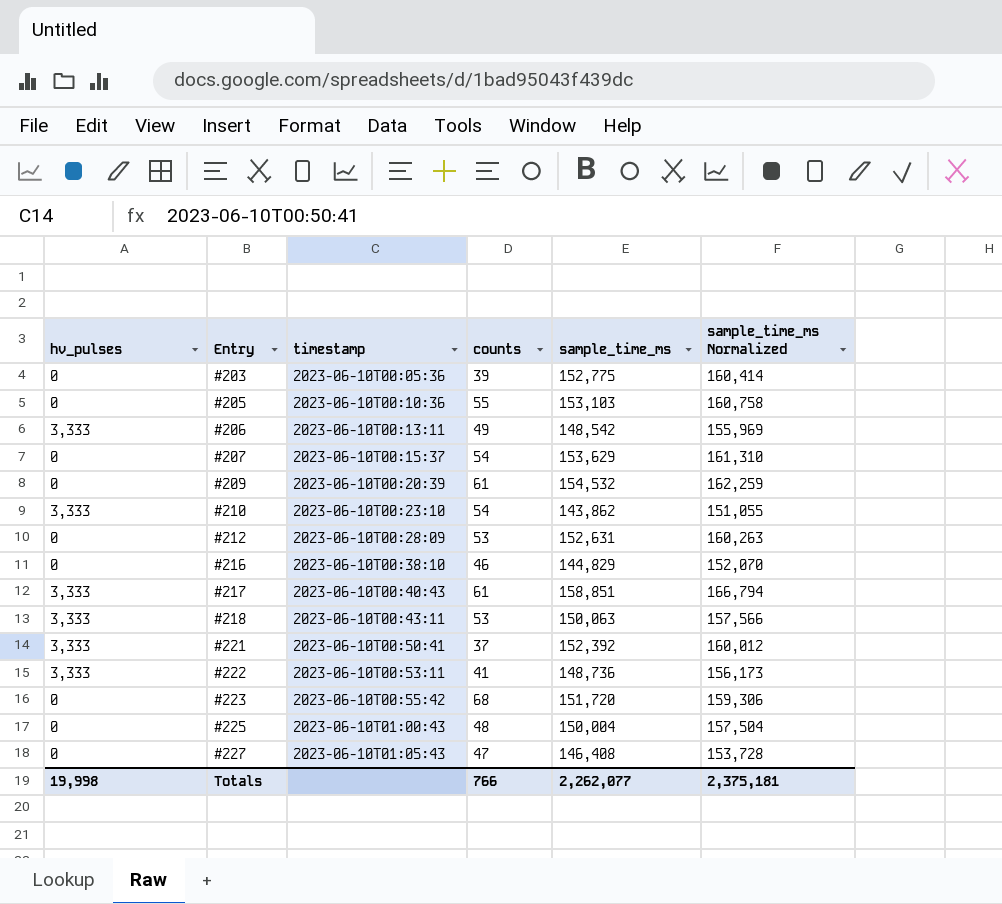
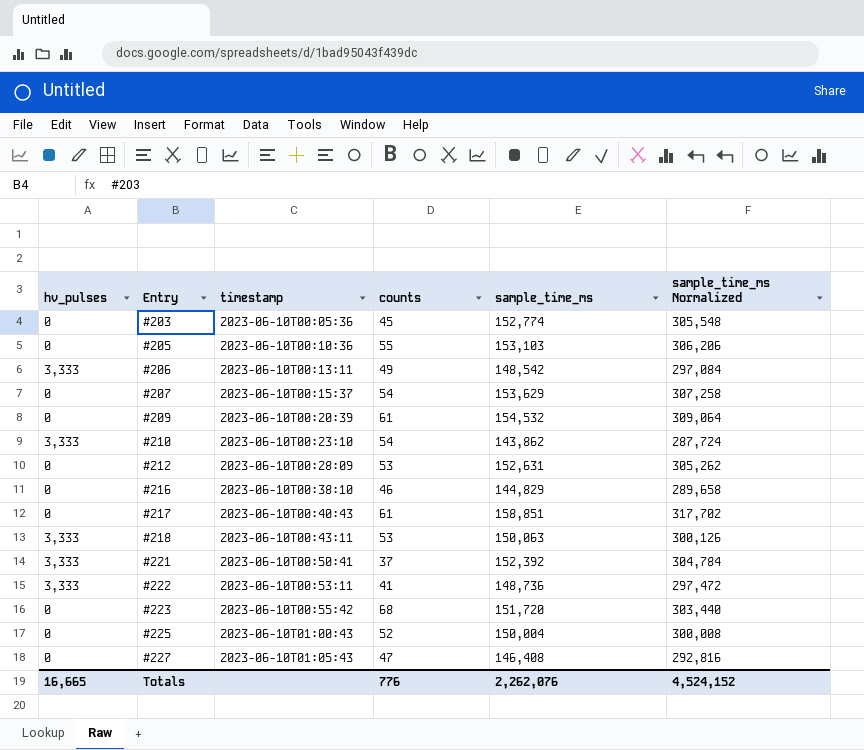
column sample_time_ms Normalized | formula: [sample_time_ms] * 1.05 -> [sample_time_ms] * 2
#203 | counts: 39 -> 45
#203 | sample_time_ms: 152,775 -> 152,774
#217 | hv_pulses: 3,333 -> 0
#225 | counts: 48 -> 52
Totals | hv_pulses: 19,998 -> 16,665
Totals | counts: 766 -> 776
Totals | sample_time_ms: 2,262,077 -> 2,262,076
Totals | sample_time_ms Normalized: 2,375,181 -> 4,524,152

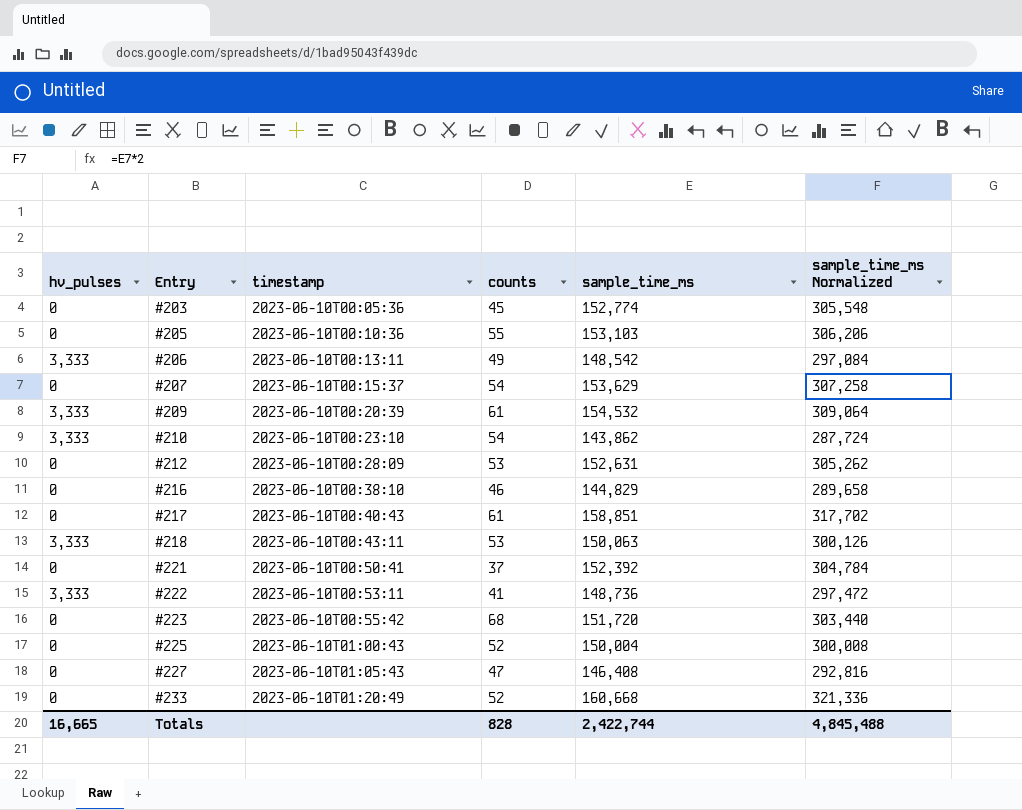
#209 | hv_pulses: 0 -> 3,333
#221 | hv_pulses: 3,333 -> 0
row #233: none -> 0 | 2023-06-10T01:20:49 | 52 | 160,668 | 321,336
Totals | counts: 776 -> 828
Totals | sample_time_ms: 2,262,076 -> 2,422,744
Totals | sample_time_ms Normalized: 4,524,152 -> 4,845,488

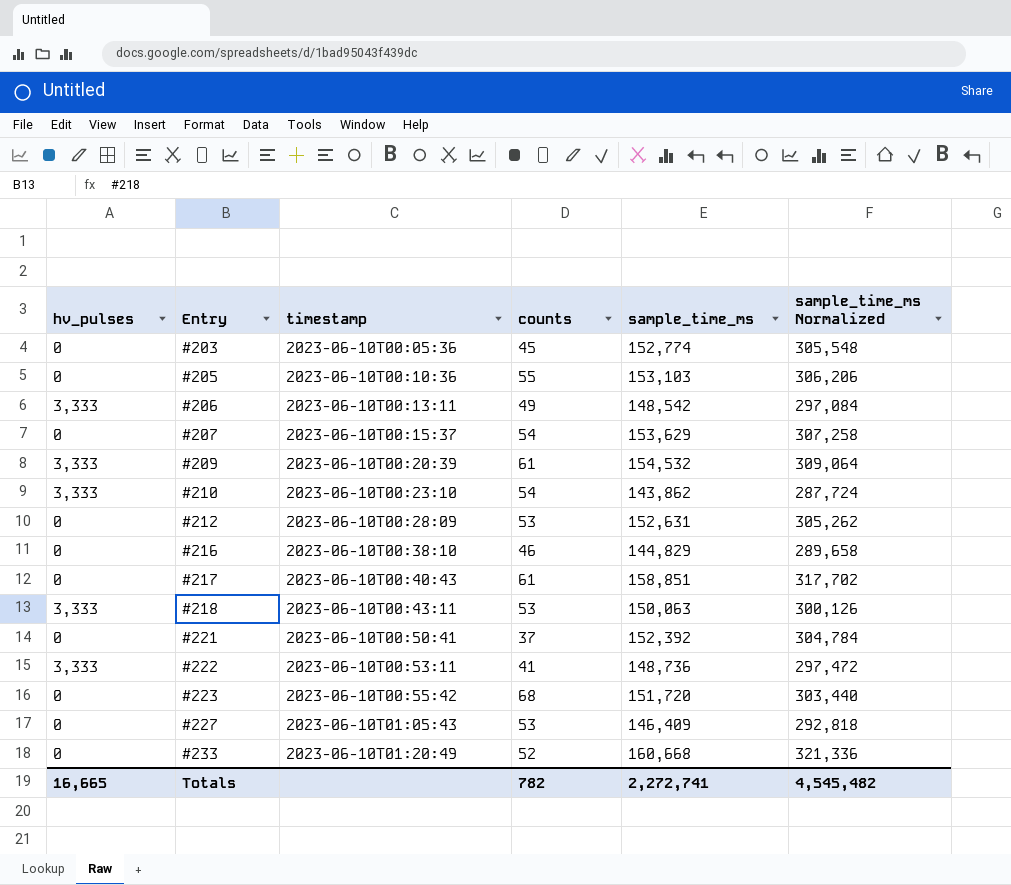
row #225: 0 | 2023-06-10T01:00:43 | 52 | 150,004 | 300,008 -> none
#227 | counts: 47 -> 53
#227 | sample_time_ms: 146,408 -> 146,409
#227 | sample_time_ms Normalized: 292,816 -> 292,818
Totals | counts: 828 -> 782
Totals | sample_time_ms: 2,422,744 -> 2,272,741
Totals | sample_time_ms Normalized: 4,845,488 -> 4,545,482

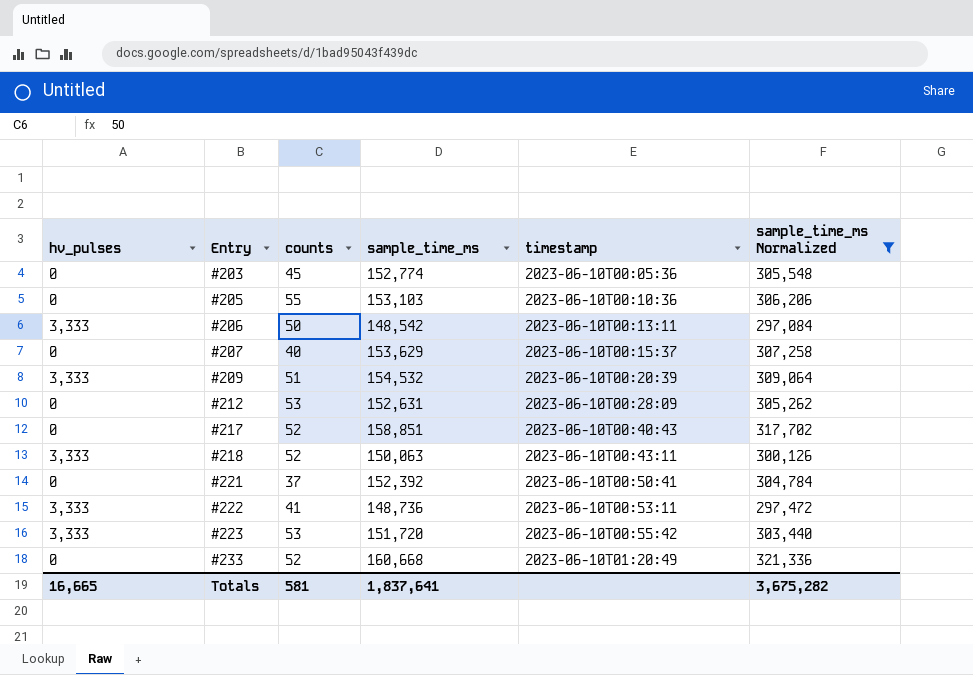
filter: none -> sample_time_ms Normalized >= 297,084
column timestamp | position: 3 -> 5
#206 | counts: 49 -> 50
#207 | counts: 54 -> 40
#209 | counts: 61 -> 51
#217 | counts: 61 -> 52
#218 | counts: 53 -> 52
#223 | hv_pulses: 0 -> 3,333
#223 | counts: 68 -> 53
Totals | counts: 782 -> 581
Totals | sample_time_ms: 2,272,741 -> 1,837,641
Totals | sample_time_ms Normalized: 4,545,482 -> 3,675,282

